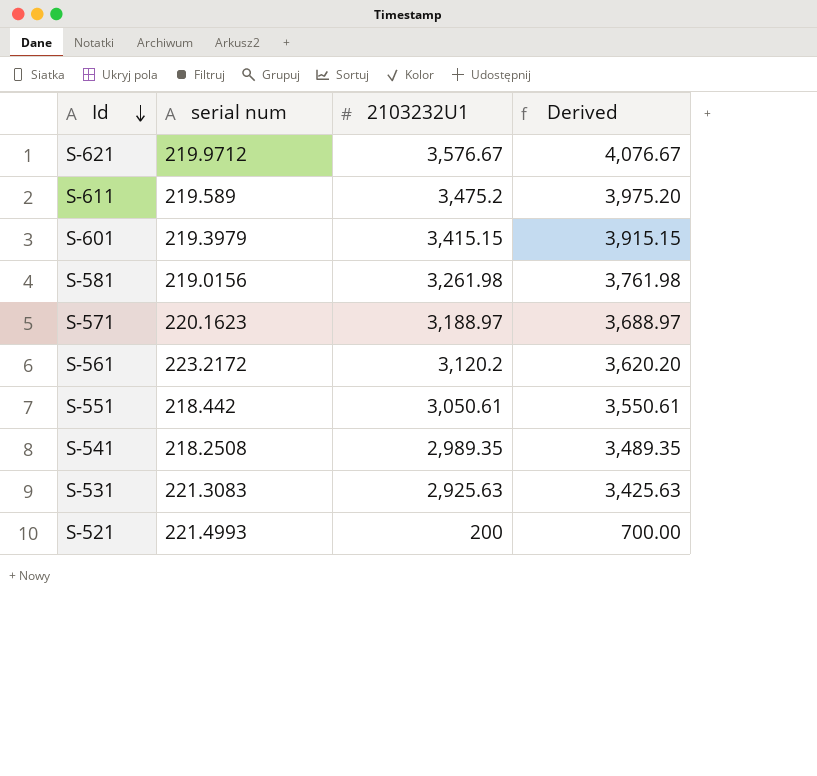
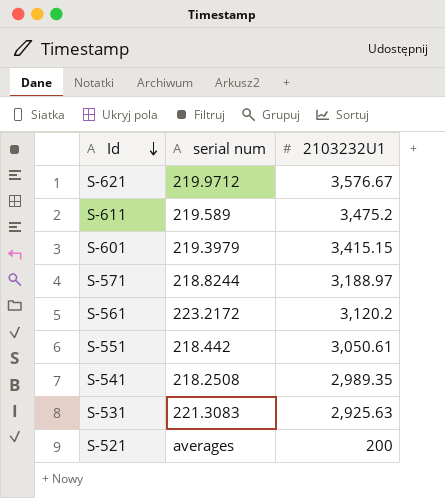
column Derived | formula: [2103232U1] + 500 -> none
row S-581: 219.0156 | 3,261.98 | 3,761.98 -> none
S-571 | serial num: 220.1623 -> 218.8244
S-521 | serial num: 221.4993 -> averages

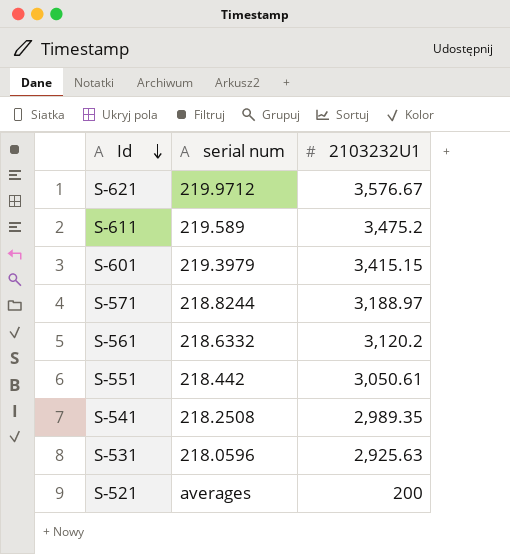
S-561 | serial num: 223.2172 -> 218.6332
S-531 | serial num: 221.3083 -> 218.0596

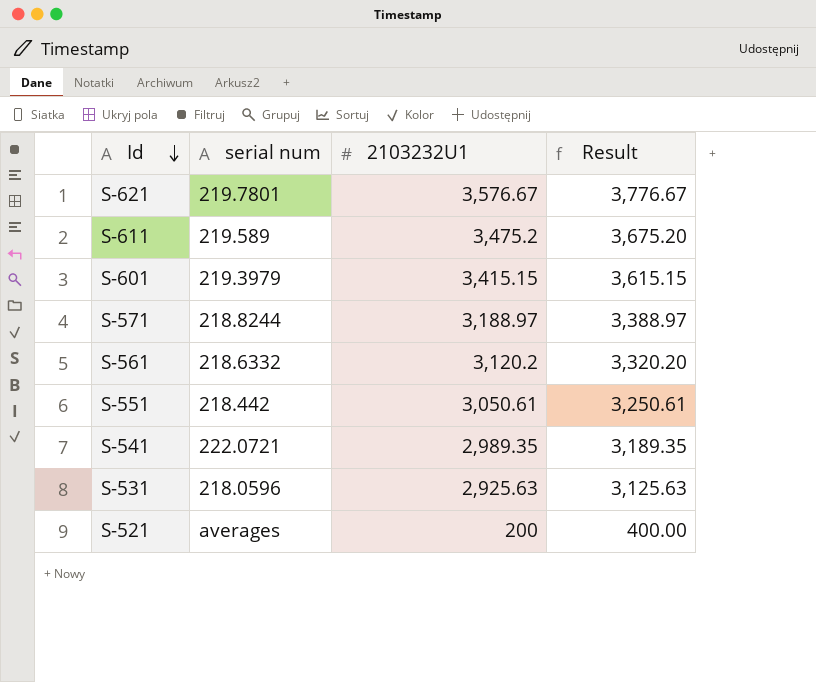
column Result | formula: none -> [2103232U1] + 200
S-621 | serial num: 219.9712 -> 219.7801
S-541 | serial num: 218.2508 -> 222.0721

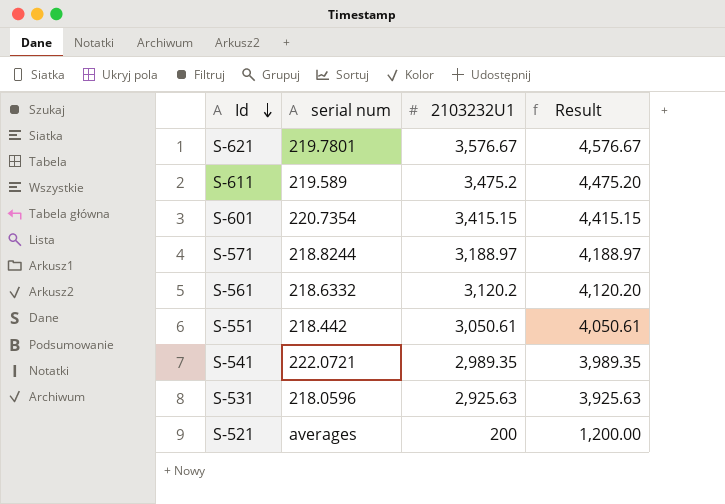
column Result | formula: [2103232U1] + 200 -> [2103232U1] + 1000
S-601 | serial num: 219.3979 -> 220.7354

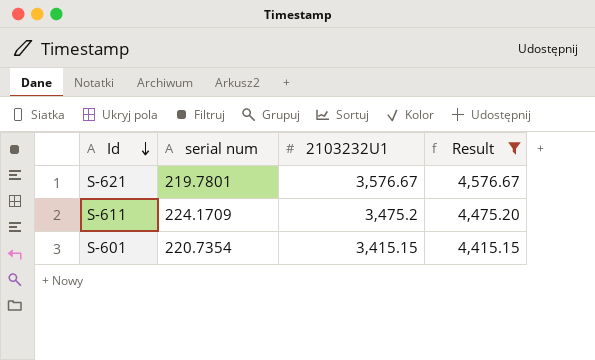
filter: none -> Result >= 4,415.15
S-611 | serial num: 219.589 -> 224.1709

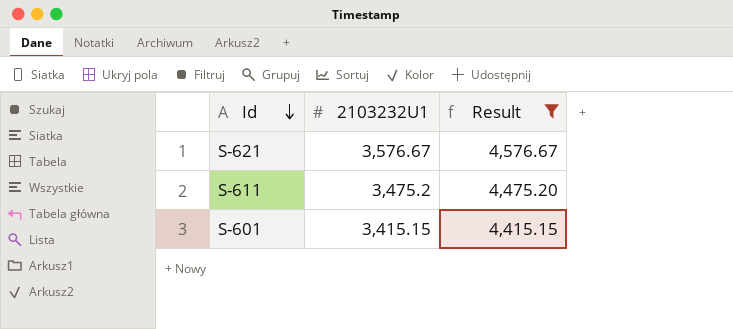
column serial num | position: 2 -> none

